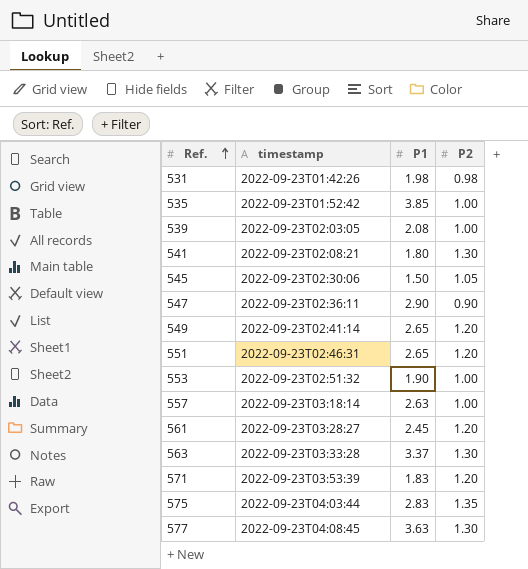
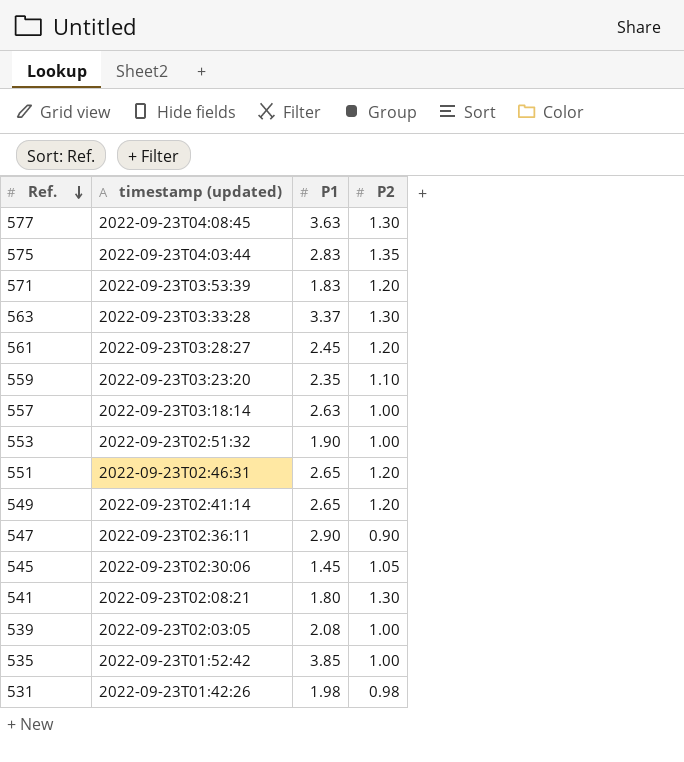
row order: Ref. ascending -> Ref. descending
column name: timestamp -> timestamp (updated)
row 559: none -> 2022-09-23T03:23:20 | 2.35 | 1.10
545 | P1: 1.50 -> 1.45

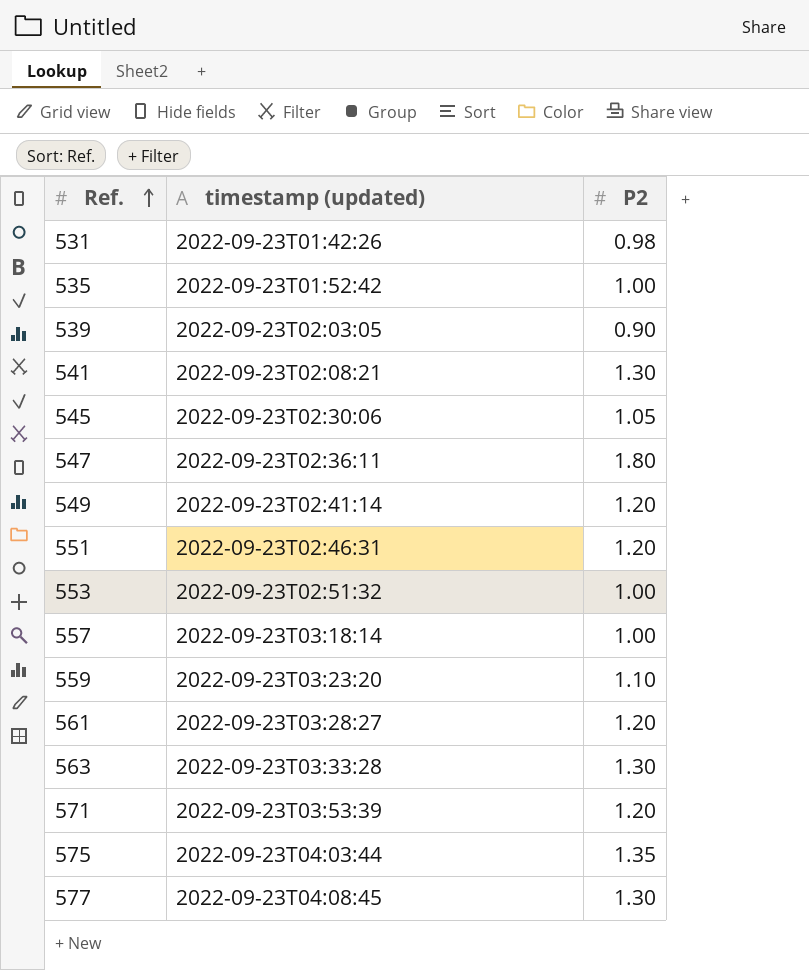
row order: Ref. descending -> Ref. ascending
column P1 | position: 3 -> none
539 | P2: 1.00 -> 0.90
547 | P2: 0.90 -> 1.80

